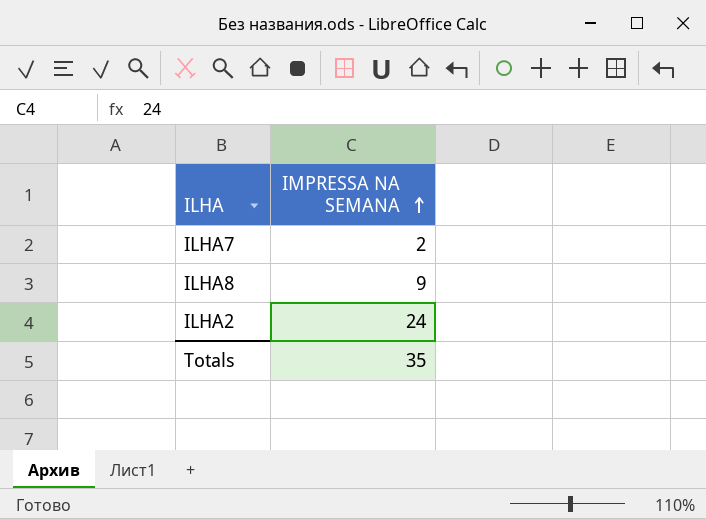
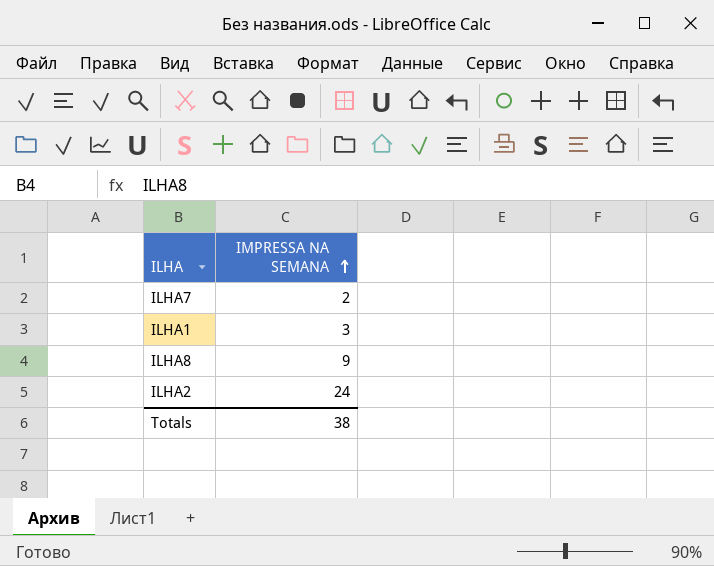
row ILHA1: none -> 3
Totals | IMPRESSA NA SEMANA: 35 -> 38

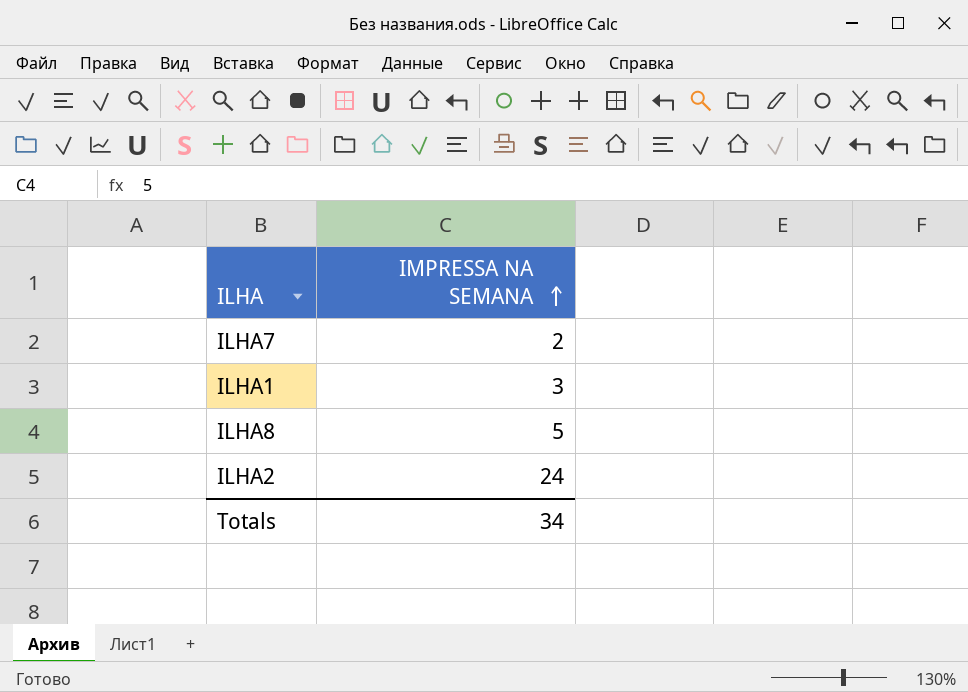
ILHA8 | IMPRESSA NA SEMANA: 9 -> 5
Totals | IMPRESSA NA SEMANA: 38 -> 34

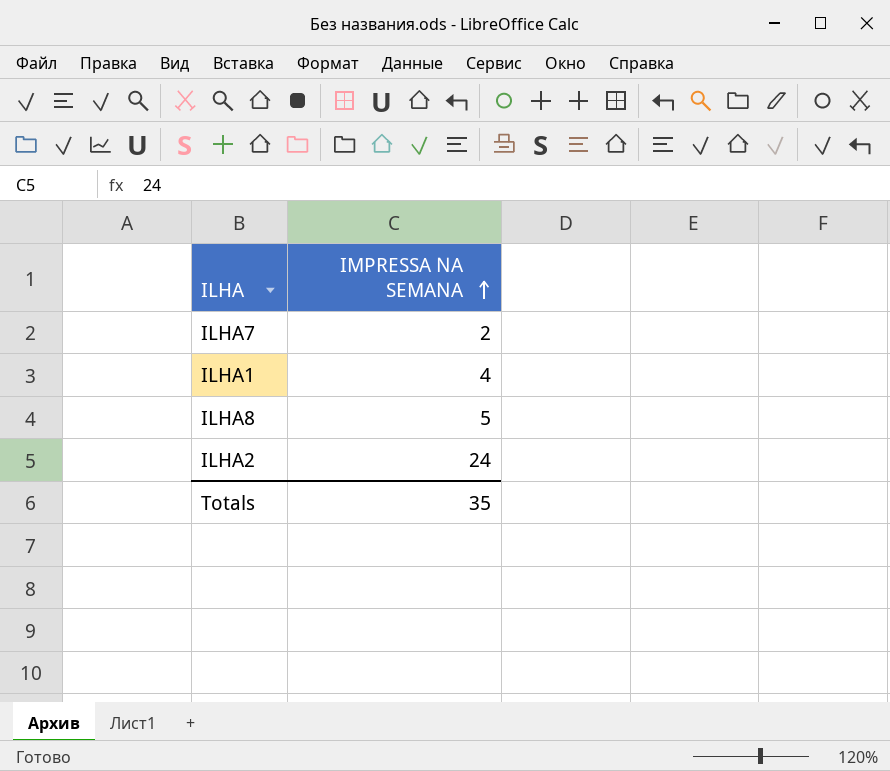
ILHA1 | IMPRESSA NA SEMANA: 3 -> 4
Totals | IMPRESSA NA SEMANA: 34 -> 35

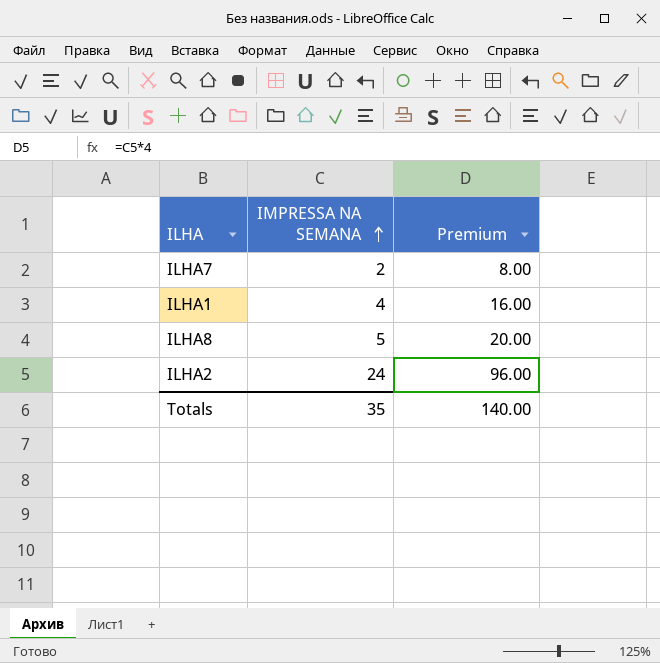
column Premium | formula: none -> [IMPRESSA NA SEMANA] * 4

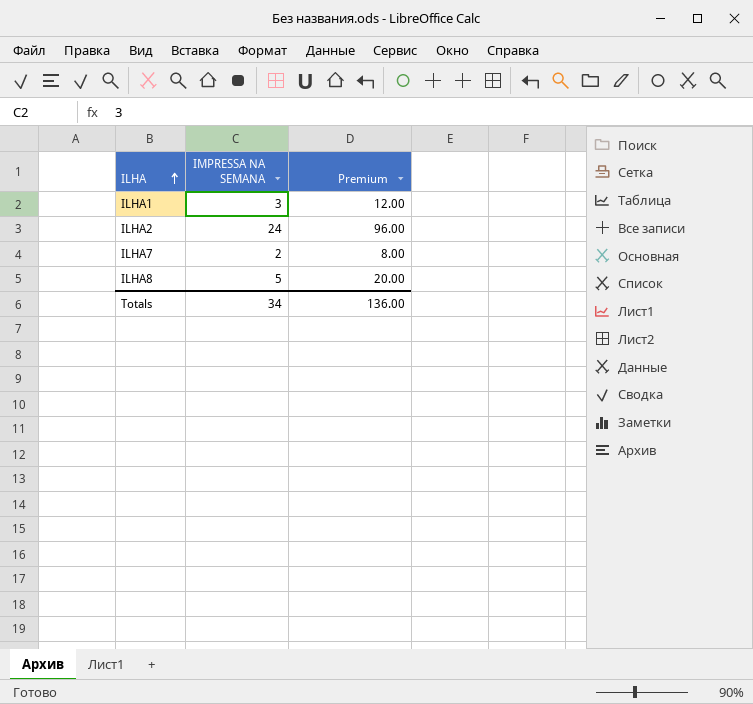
row order: IMPRESSA NA SEMANA ascending -> ILHA ascending
ILHA1 | IMPRESSA NA SEMANA: 4 -> 3
ILHA1 | Premium: 16.00 -> 12.00
Totals | IMPRESSA NA SEMANA: 35 -> 34
Totals | Premium: 140.00 -> 136.00

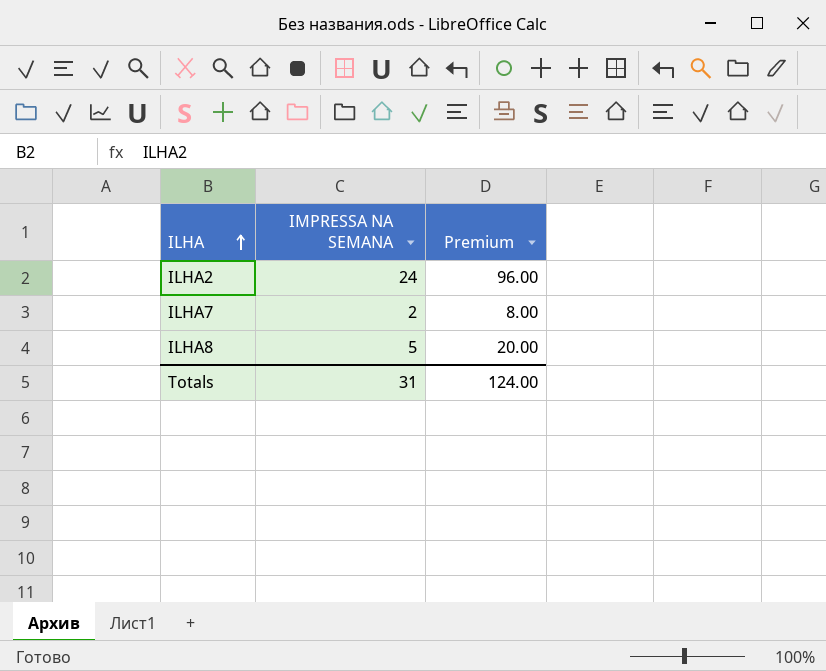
row ILHA1: 3 | 12.00 -> none
Totals | IMPRESSA NA SEMANA: 34 -> 31
Totals | Premium: 136.00 -> 124.00

